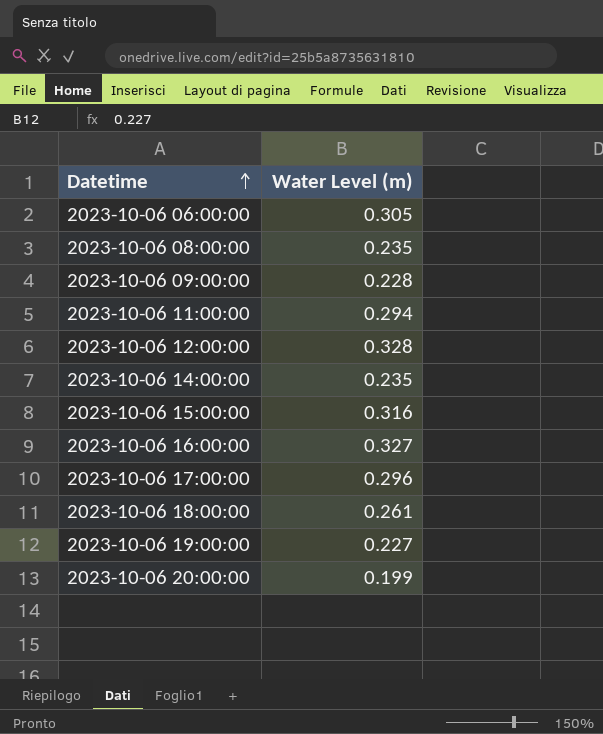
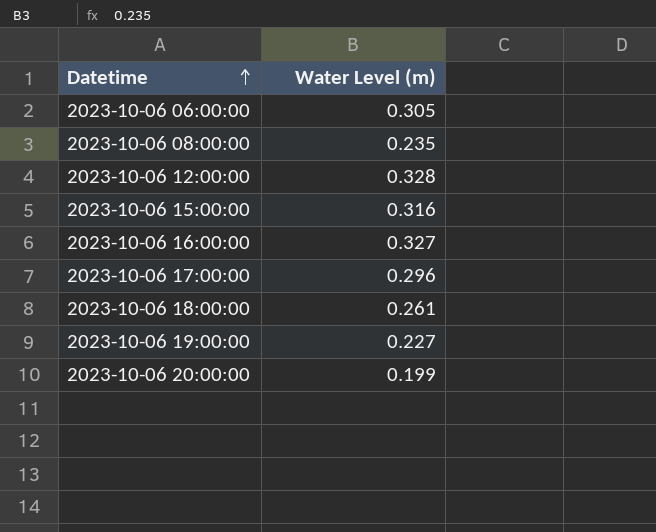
row 2023-10-06 09:00:00: 0.228 -> none
row 2023-10-06 11:00:00: 0.294 -> none
row 2023-10-06 14:00:00: 0.235 -> none

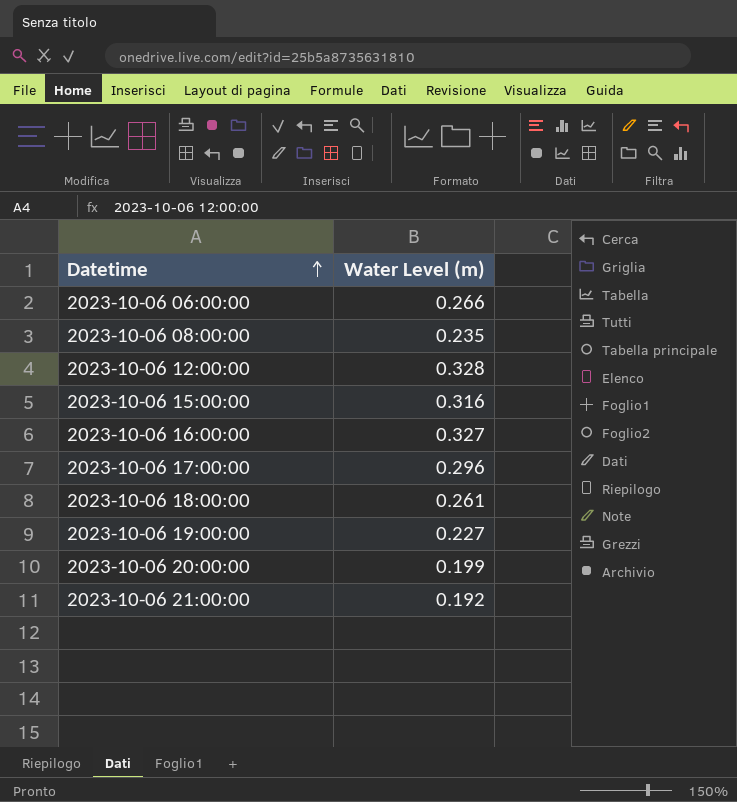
2023-10-06 06:00:00 | Water Level (m): 0.305 -> 0.266
row 2023-10-06 21:00:00: none -> 0.192

